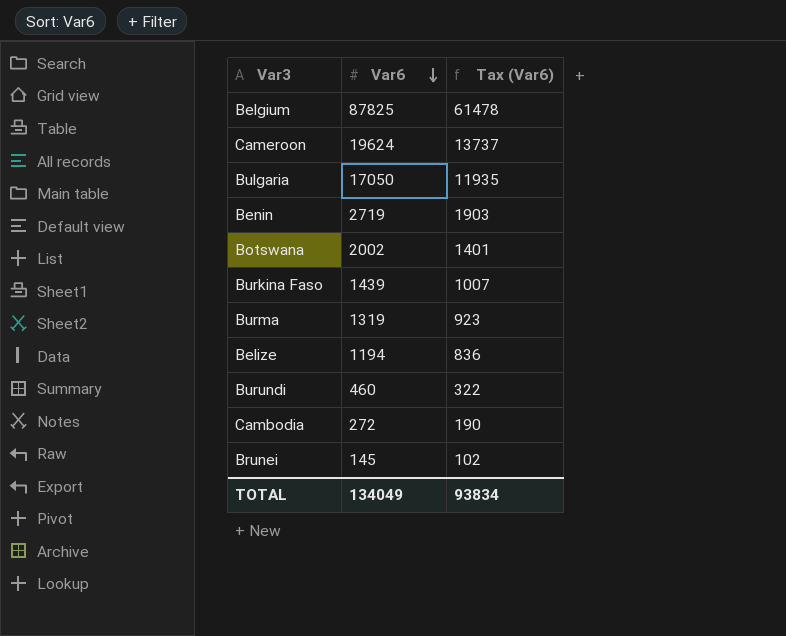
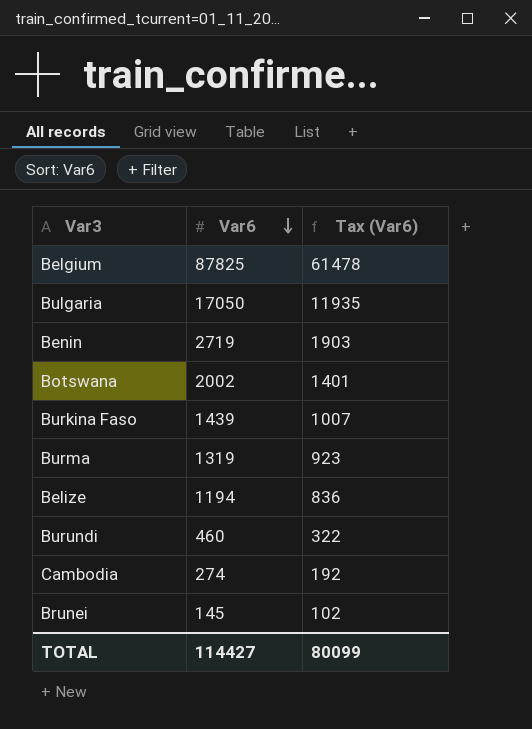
row Cameroon: 19624 | 13737 -> none
Cambodia | Var6: 272 -> 274
Cambodia | Tax (Var6): 190 -> 192
TOTAL | Var6: 134049 -> 114427
TOTAL | Tax (Var6): 93834 -> 80099

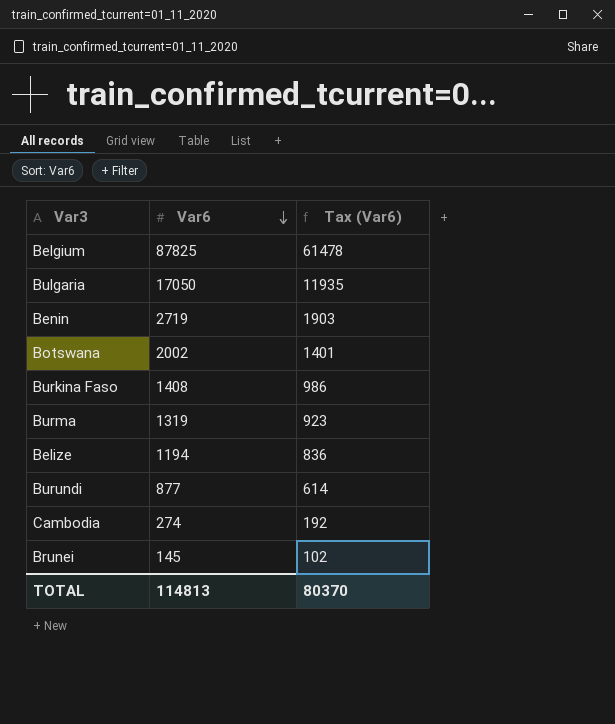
Burkina Faso | Var6: 1439 -> 1408
Burkina Faso | Tax (Var6): 1007 -> 986
Burundi | Var6: 460 -> 877
Burundi | Tax (Var6): 322 -> 614
TOTAL | Var6: 114427 -> 114813
TOTAL | Tax (Var6): 80099 -> 80370

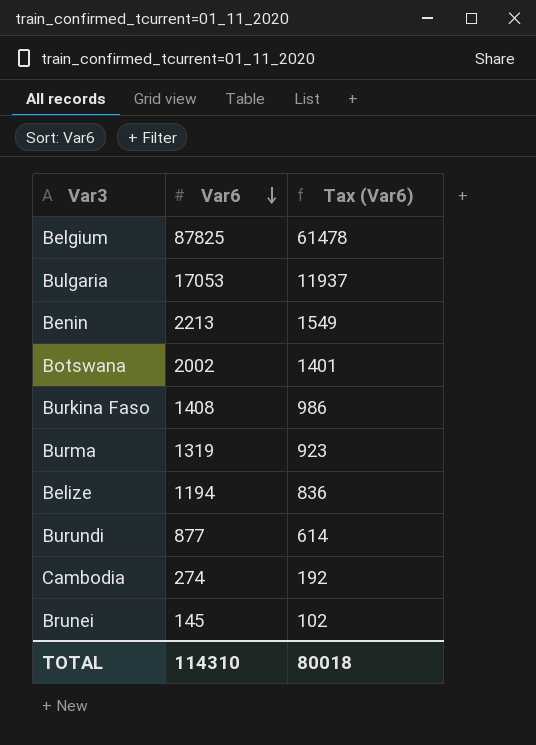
Bulgaria | Var6: 17050 -> 17053
Bulgaria | Tax (Var6): 11935 -> 11937
Benin | Var6: 2719 -> 2213
Benin | Tax (Var6): 1903 -> 1549
TOTAL | Var6: 114813 -> 114310
TOTAL | Tax (Var6): 80370 -> 80018

